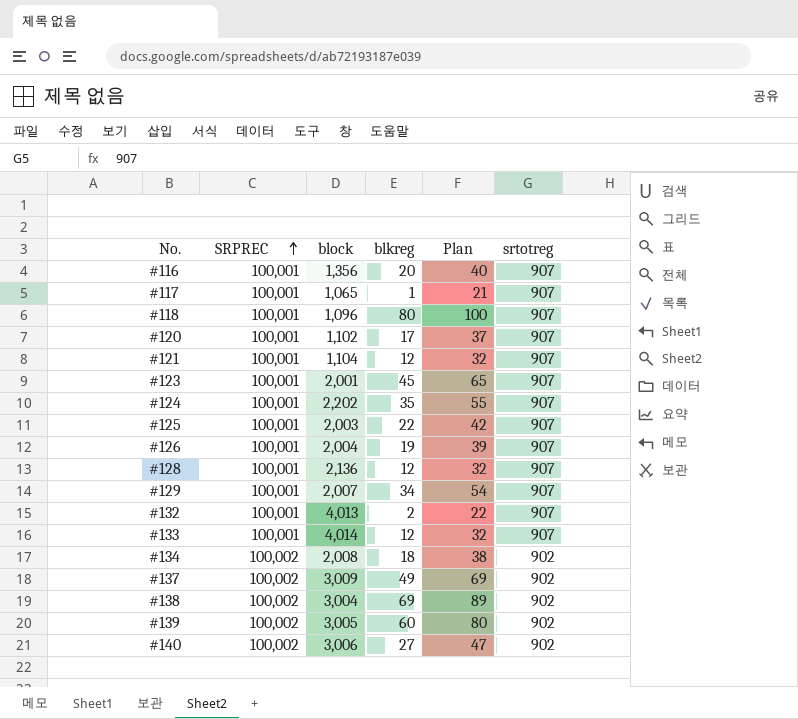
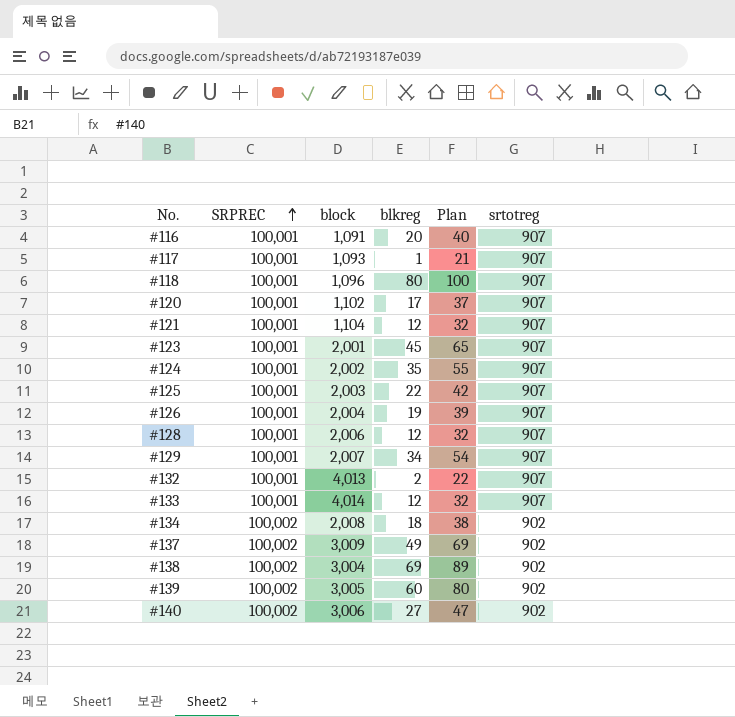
#116 | block: 1,356 -> 1,091
#117 | block: 1,065 -> 1,093
#124 | block: 2,202 -> 2,002
#128 | block: 2,136 -> 2,006

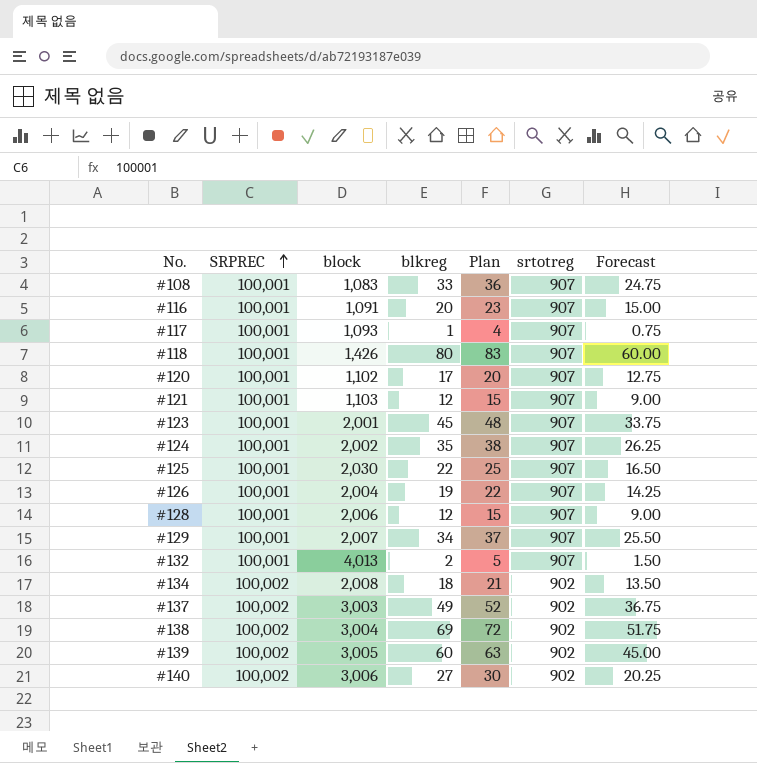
column Plan | formula: [blkreg] + 20 -> [blkreg] + 3
column Forecast | formula: none -> [blkreg] * 0.75
row #133: 100,001 | 4,014 | 12 | 32 | 907 -> none
row #108: none -> 100,001 | 1,083 | 33 | 36 | 907 | 24.75
#118 | block: 1,096 -> 1,426
#121 | block: 1,104 -> 1,103
#125 | block: 2,003 -> 2,030
#137 | block: 3,009 -> 3,003

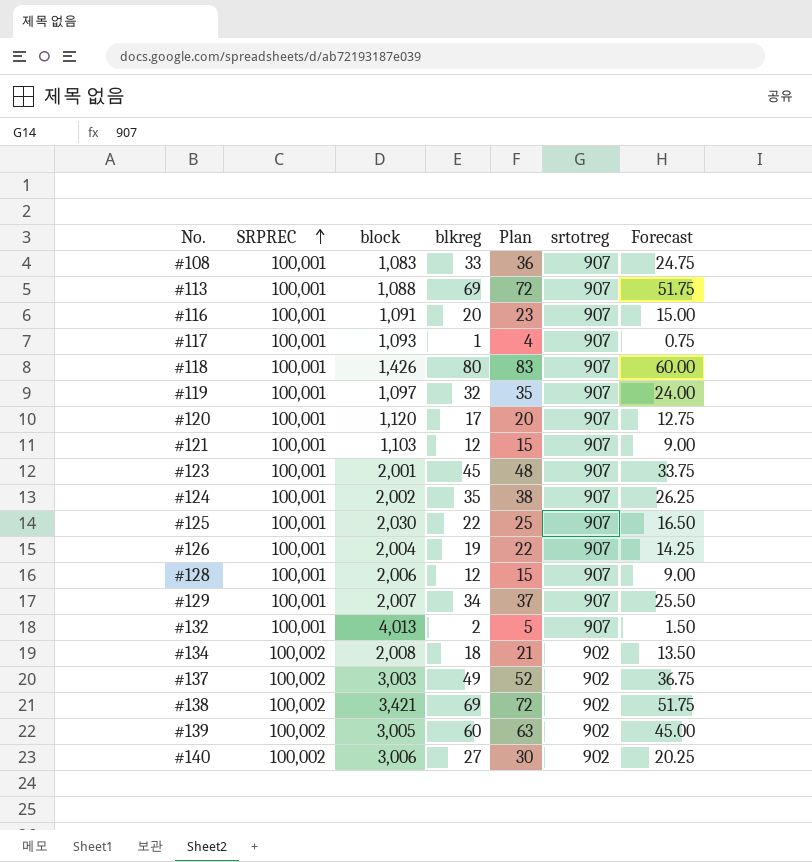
row #113: none -> 100,001 | 1,088 | 69 | 72 | 907 | 51.75
row #119: none -> 100,001 | 1,097 | 32 | 35 | 907 | 24.00
#120 | block: 1,102 -> 1,120
#138 | block: 3,004 -> 3,421

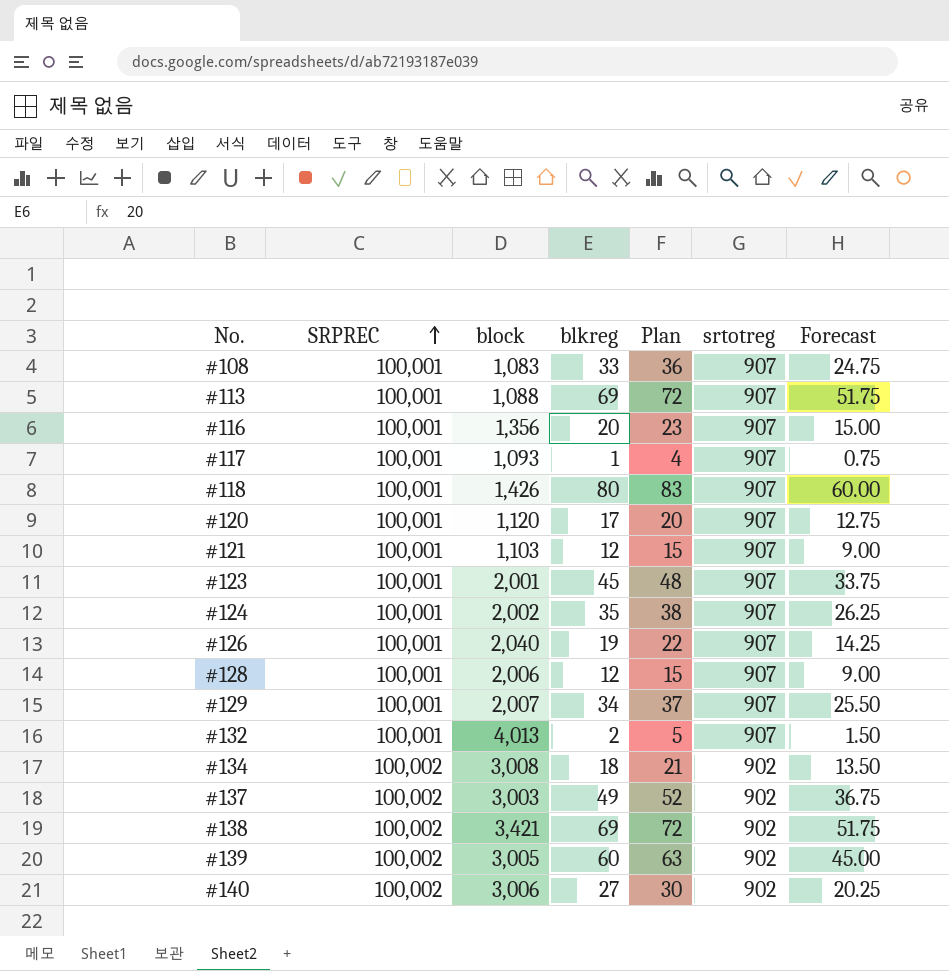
row #119: 100,001 | 1,097 | 32 | 35 | 907 | 24.00 -> none
row #125: 100,001 | 2,030 | 22 | 25 | 907 | 16.50 -> none
#116 | block: 1,091 -> 1,356
#126 | block: 2,004 -> 2,040
#134 | block: 2,008 -> 3,008

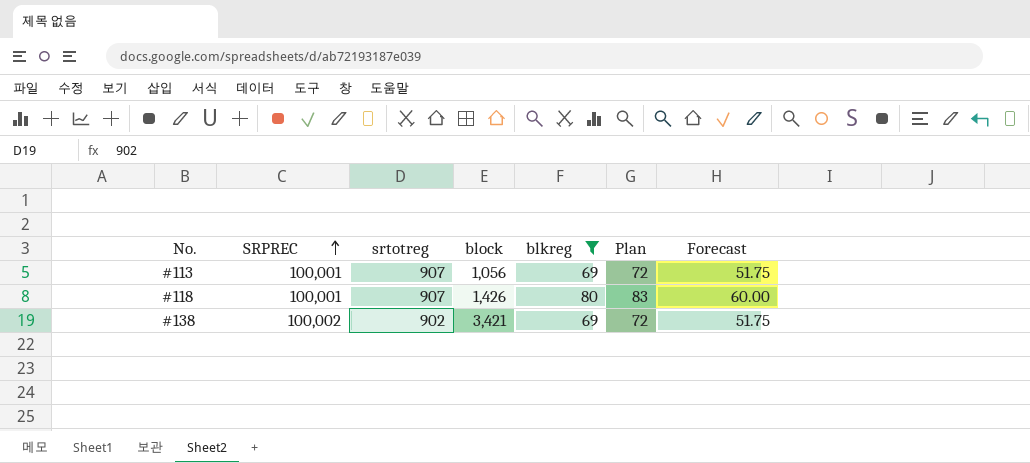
filter: none -> blkreg >= 69
column srtotreg | position: 6 -> 3
#113 | block: 1,088 -> 1,056

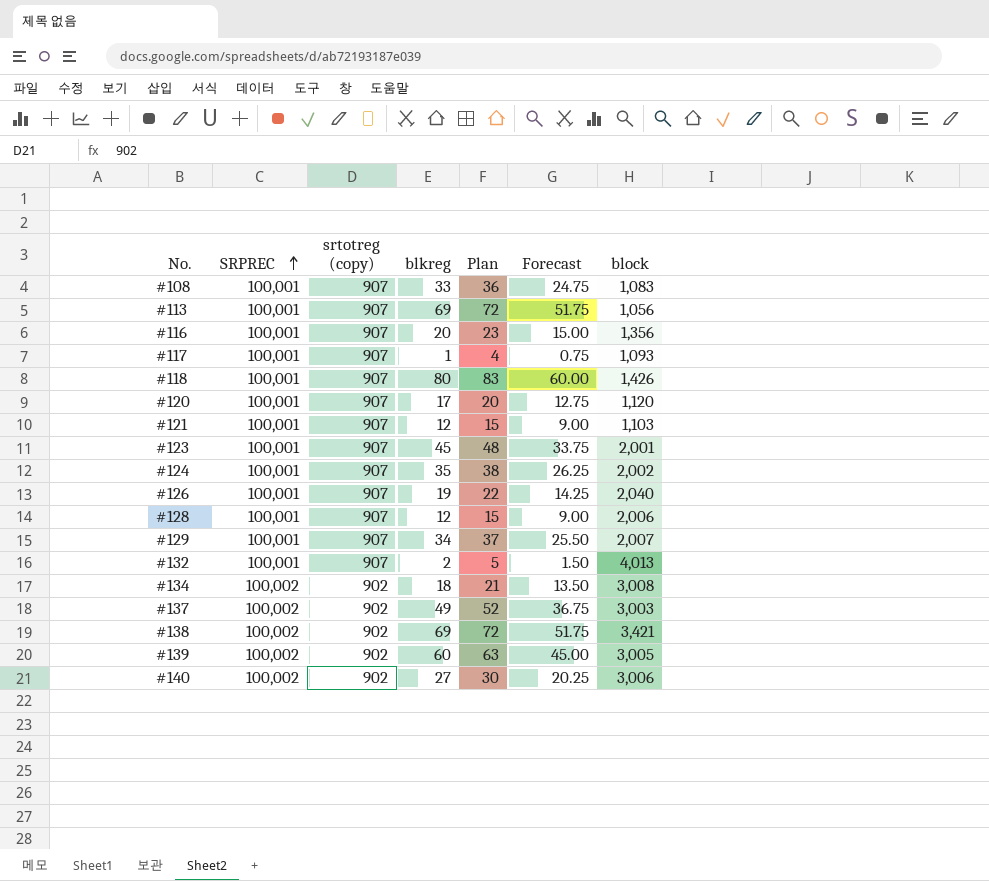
filter: blkreg >= 69 -> none
column name: srtotreg -> srtotreg (copy)
column block | position: 4 -> 7

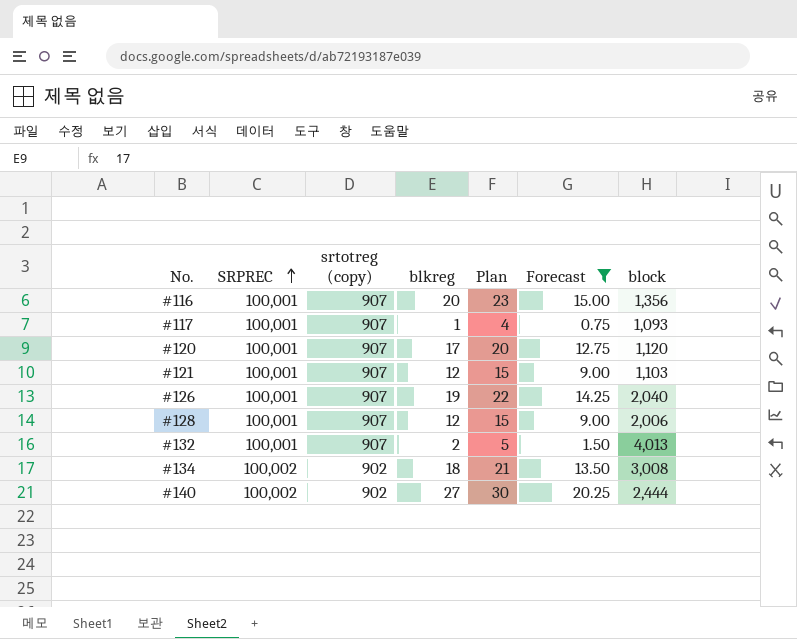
filter: none -> Forecast <= 20.25
#140 | block: 3,006 -> 2,444

